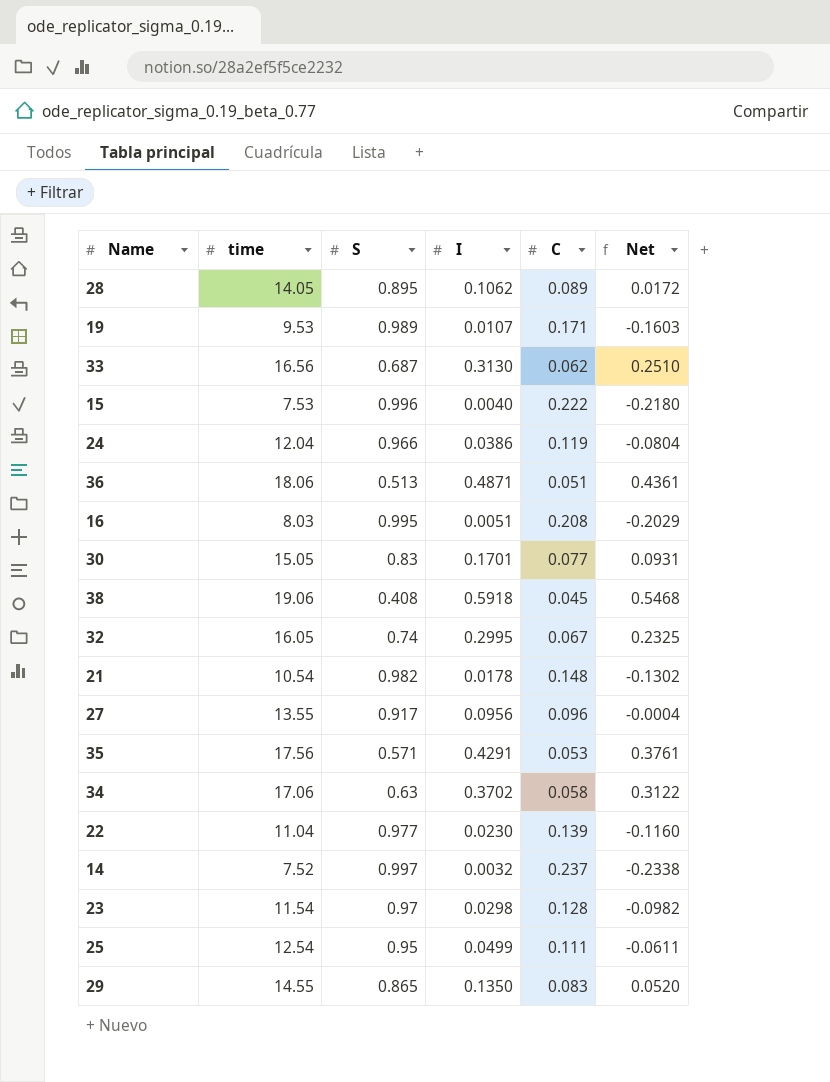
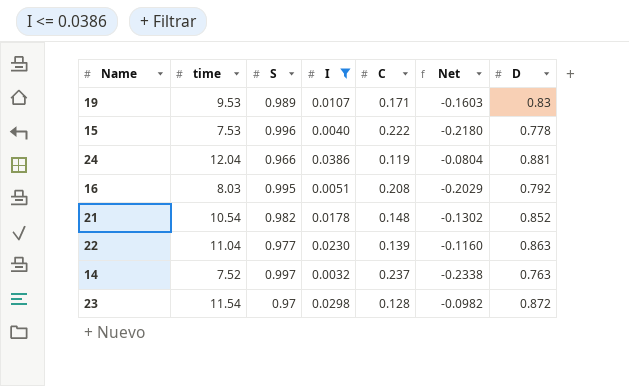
filter: none -> I <= 0.0386
column D | position: none -> 7

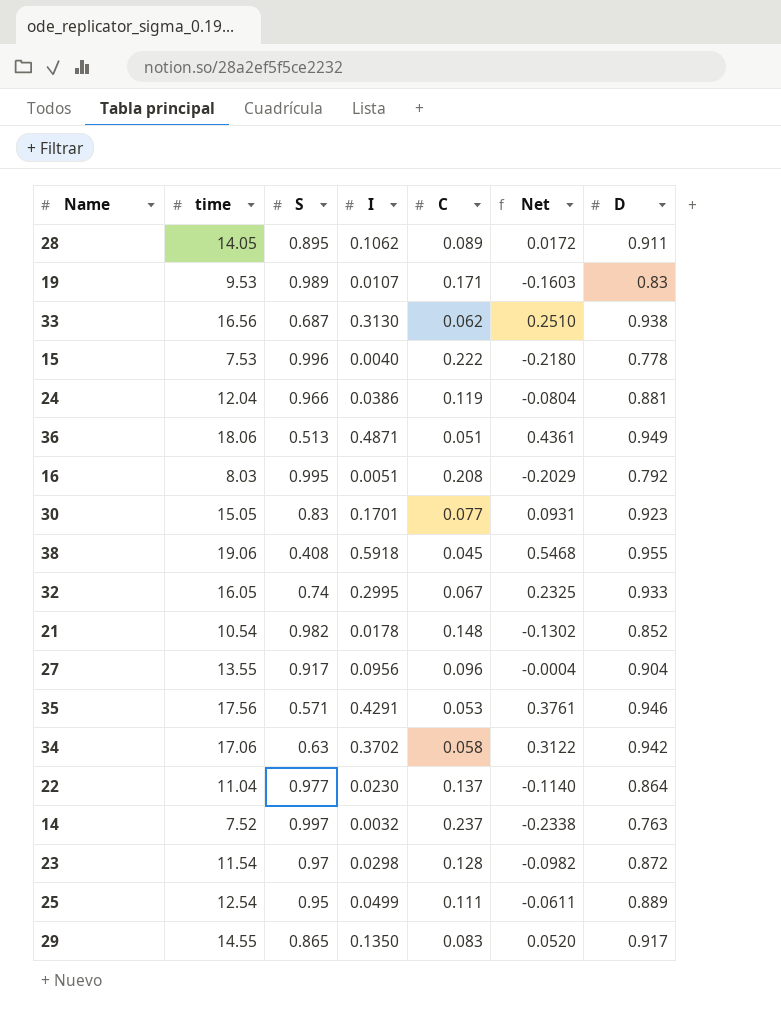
filter: I <= 0.0386 -> none
22 | C: 0.139 -> 0.137
22 | Net: -0.1160 -> -0.1140
22 | D: 0.863 -> 0.864

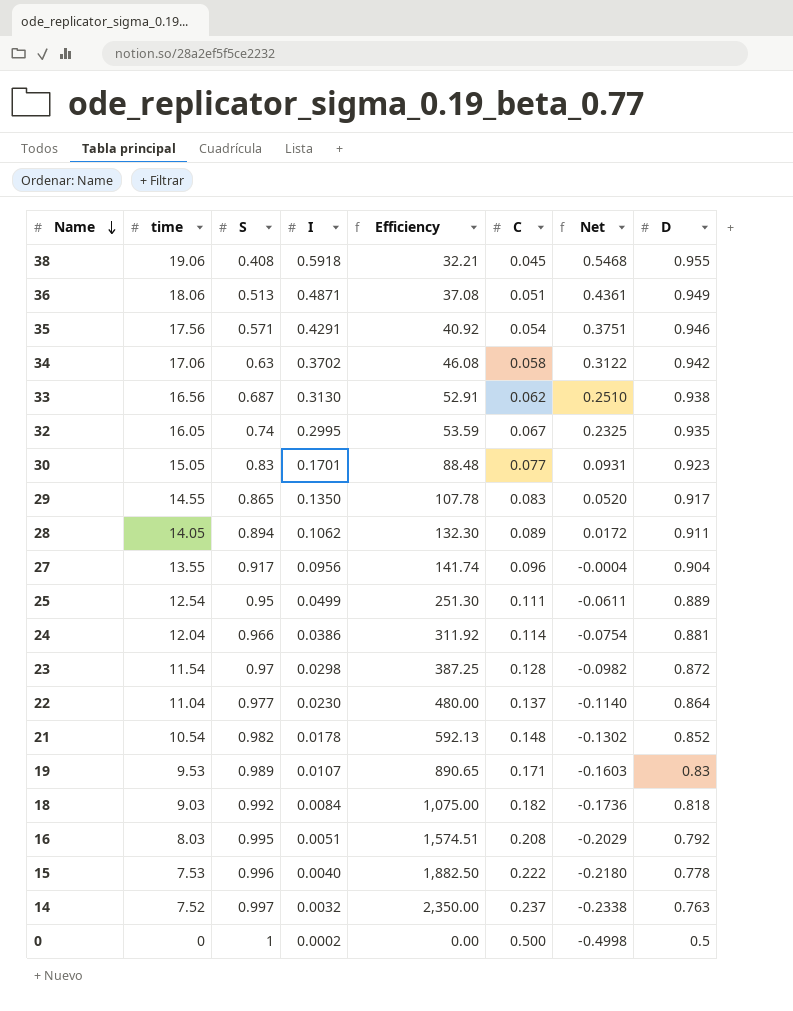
row order: none -> Name descending
column Efficiency | formula: none -> [time] / [I]
35 | C: 0.053 -> 0.054
35 | Net: 0.3761 -> 0.3751
32 | D: 0.933 -> 0.935
28 | S: 0.895 -> 0.894
24 | C: 0.119 -> 0.114
24 | Net: -0.0804 -> -0.0754
row 18: none -> 9.03 | 0.992 | 0.0084 | 1,075.00 | 0.182 | -0.1736 | 0.818
row 0: none -> 0 | 1 | 0.0002 | 0.00 | 0.500 | -0.4998 | 0.5

